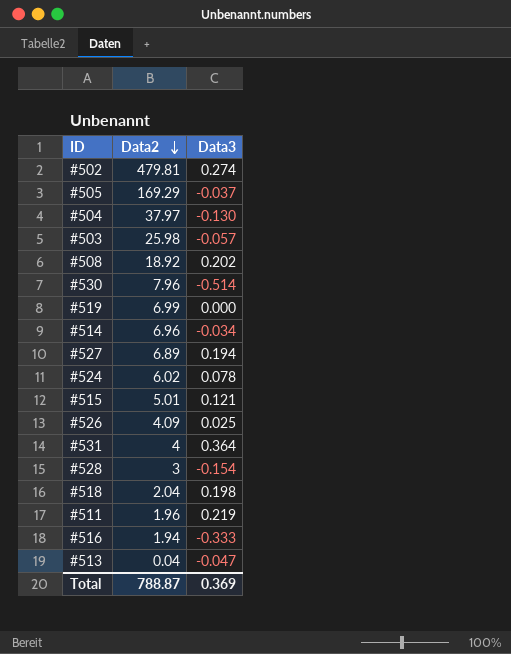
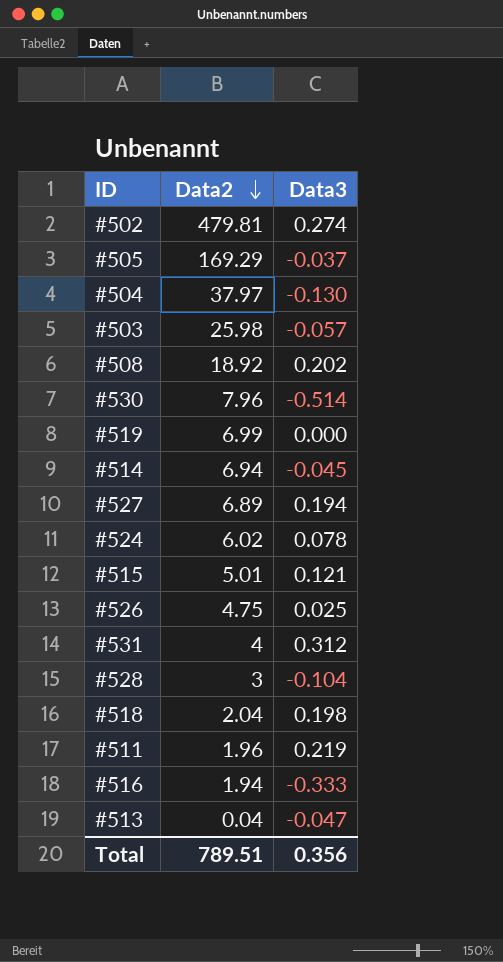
#514 | Data2: 6.96 -> 6.94
#514 | Data3: -0.034 -> -0.045
#526 | Data2: 4.09 -> 4.75
#531 | Data3: 0.364 -> 0.312
#528 | Data3: -0.154 -> -0.104
Total | Data2: 788.87 -> 789.51
Total | Data3: 0.369 -> 0.356

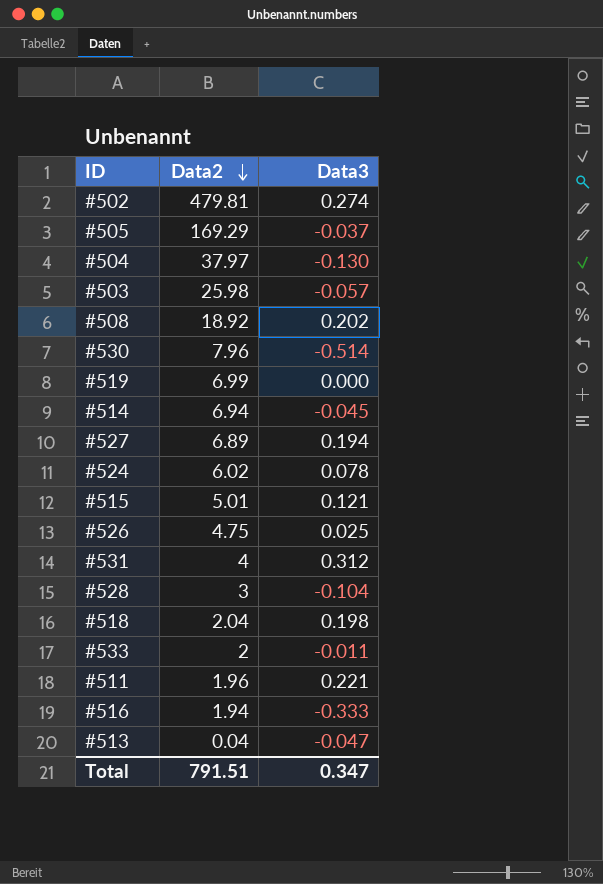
row #533: none -> 2 | -0.011
#511 | Data3: 0.219 -> 0.221
Total | Data2: 789.51 -> 791.51
Total | Data3: 0.356 -> 0.347

